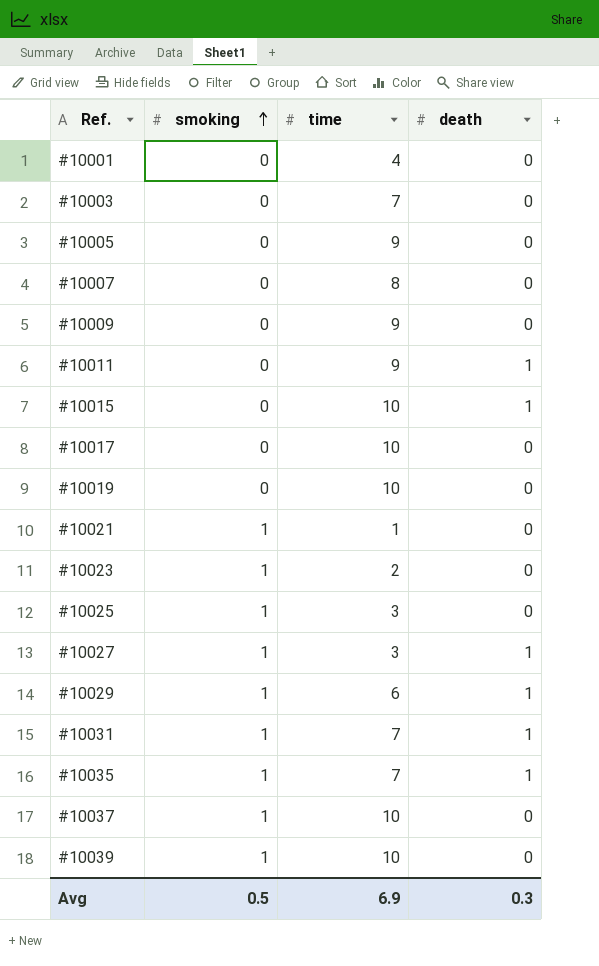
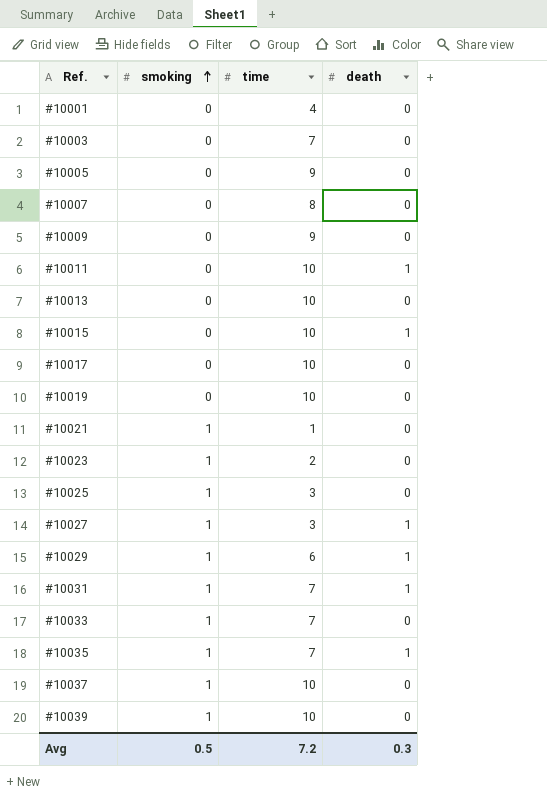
#10011 | time: 9 -> 10
row #10013: none -> 0 | 10 | 0
row #10033: none -> 1 | 7 | 0
Avg | time: 6.9 -> 7.2

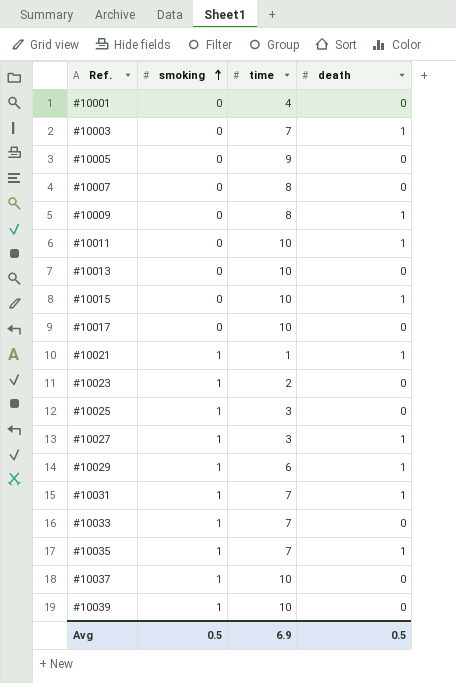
row #10019: 0 | 10 | 0 -> none
#10003 | death: 0 -> 1
#10009 | time: 9 -> 8
#10009 | death: 0 -> 1
#10021 | death: 0 -> 1
Avg | time: 7.2 -> 6.9
Avg | death: 0.3 -> 0.5

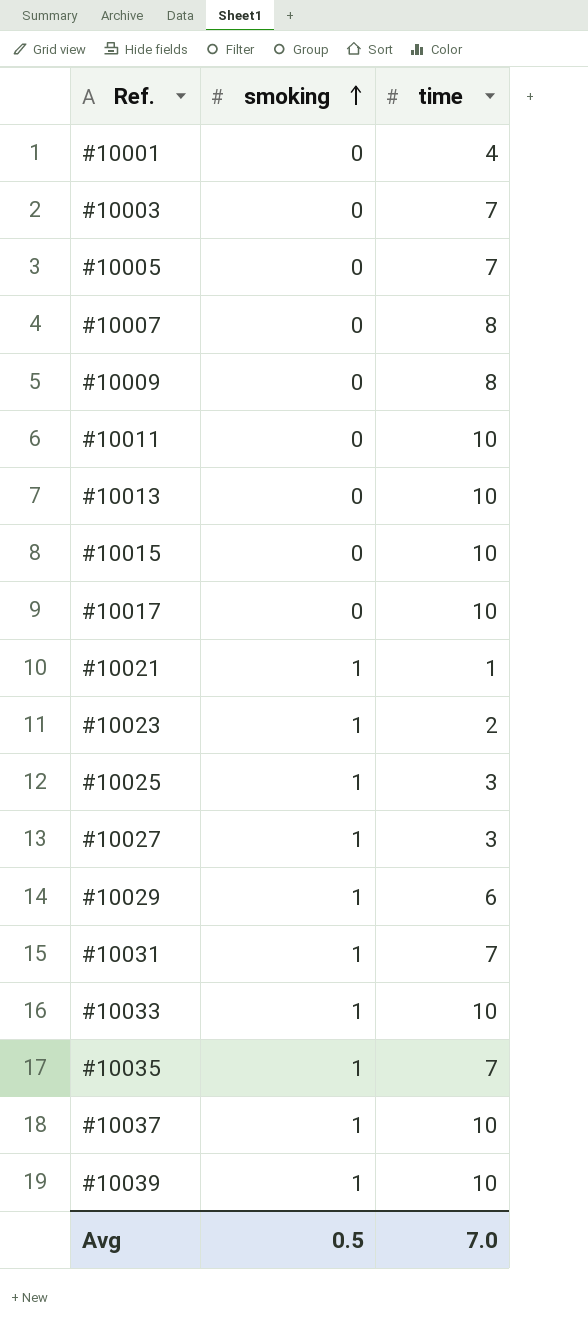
column death | position: 4 -> none
#10005 | time: 9 -> 7
#10033 | time: 7 -> 10
Avg | time: 6.9 -> 7.0

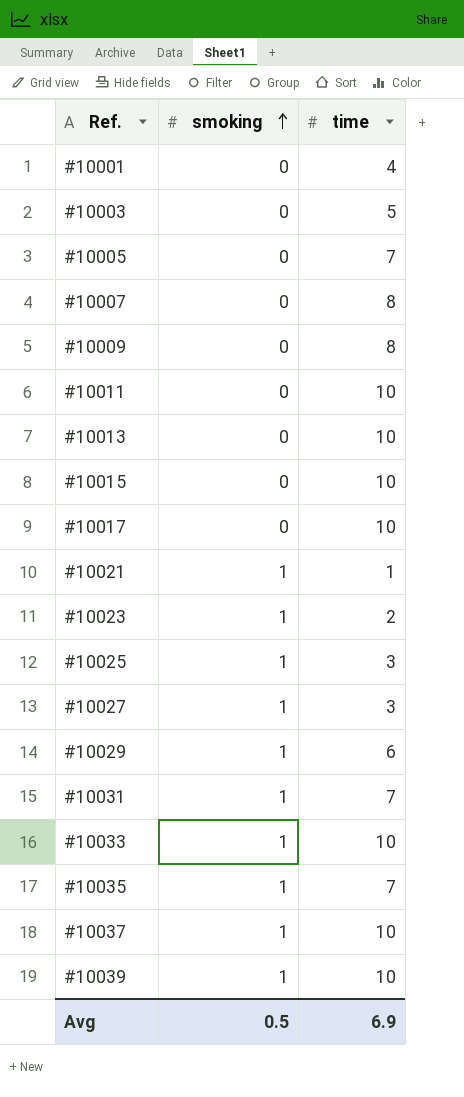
#10003 | time: 7 -> 5
Avg | time: 7.0 -> 6.9

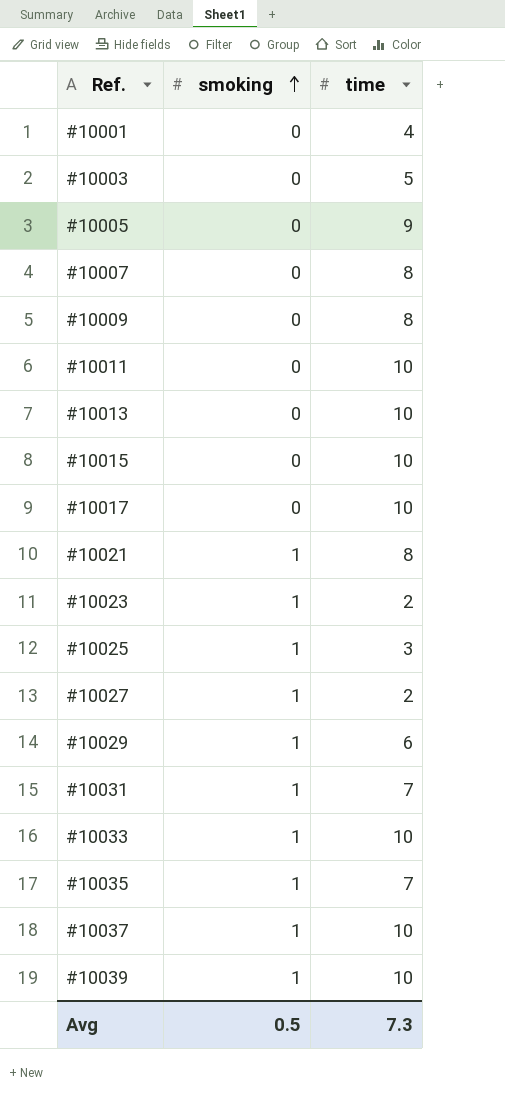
#10005 | time: 7 -> 9
#10021 | time: 1 -> 8
#10027 | time: 3 -> 2
Avg | time: 6.9 -> 7.3

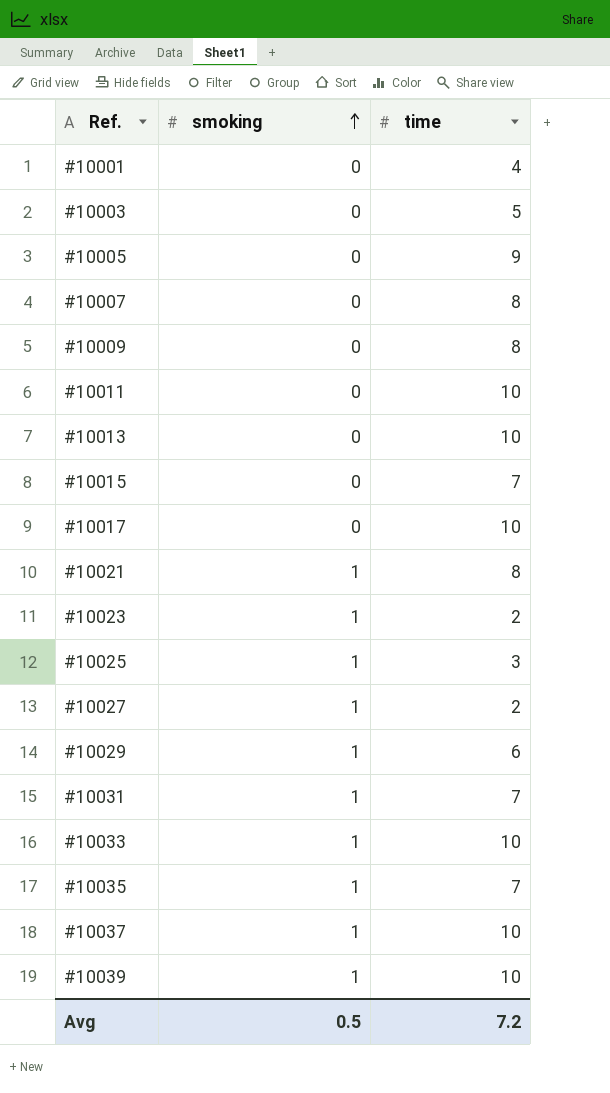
#10015 | time: 10 -> 7
Avg | time: 7.3 -> 7.2

